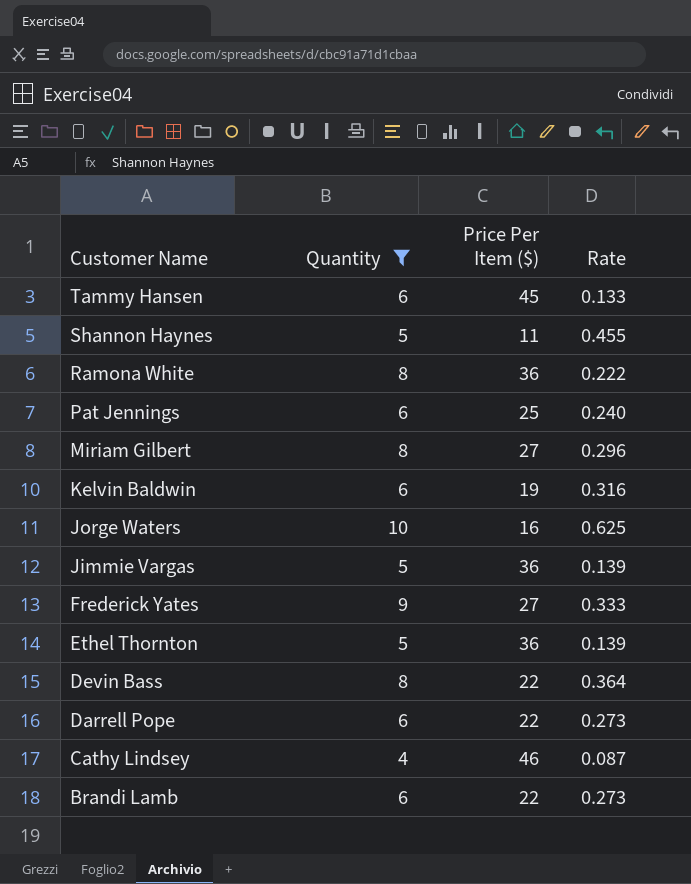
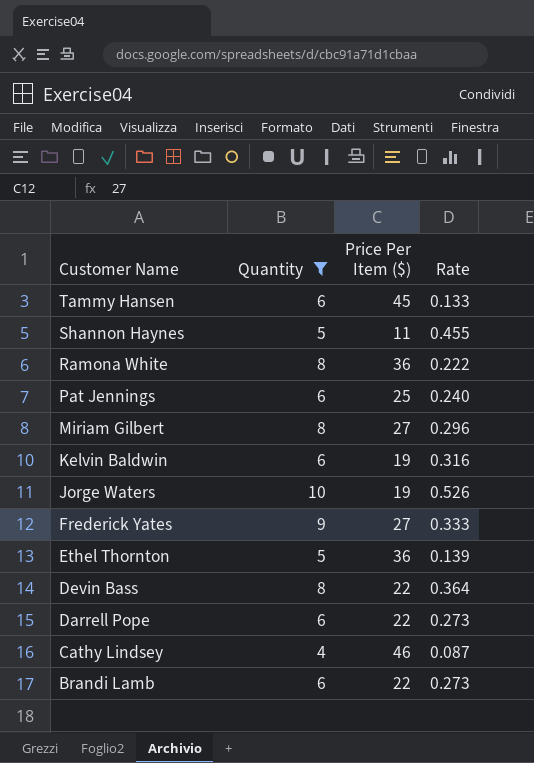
row Jimmie Vargas: 5 | 36 | 0.139 -> none
Jorge Waters | Price Per Item ($): 16 -> 19
Jorge Waters | Rate: 0.625 -> 0.526

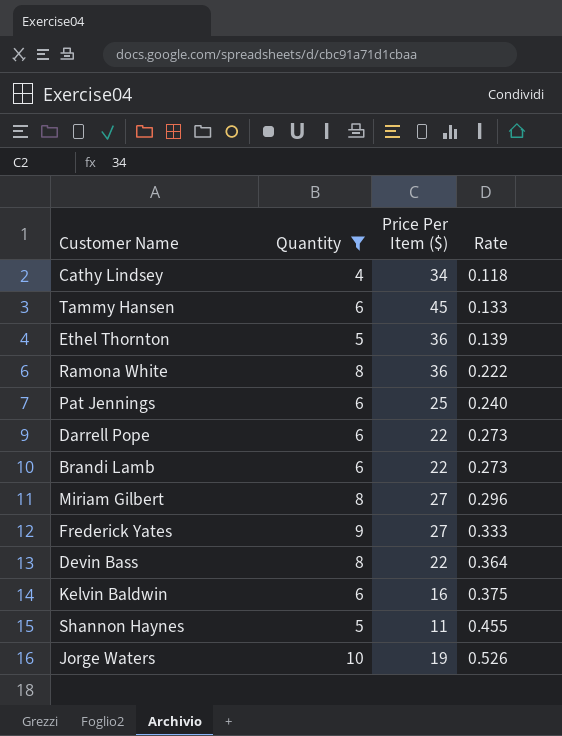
row order: Customer Name descending -> Rate ascending
Cathy Lindsey | Price Per Item ($): 46 -> 34
Cathy Lindsey | Rate: 0.087 -> 0.118
Kelvin Baldwin | Price Per Item ($): 19 -> 16
Kelvin Baldwin | Rate: 0.316 -> 0.375

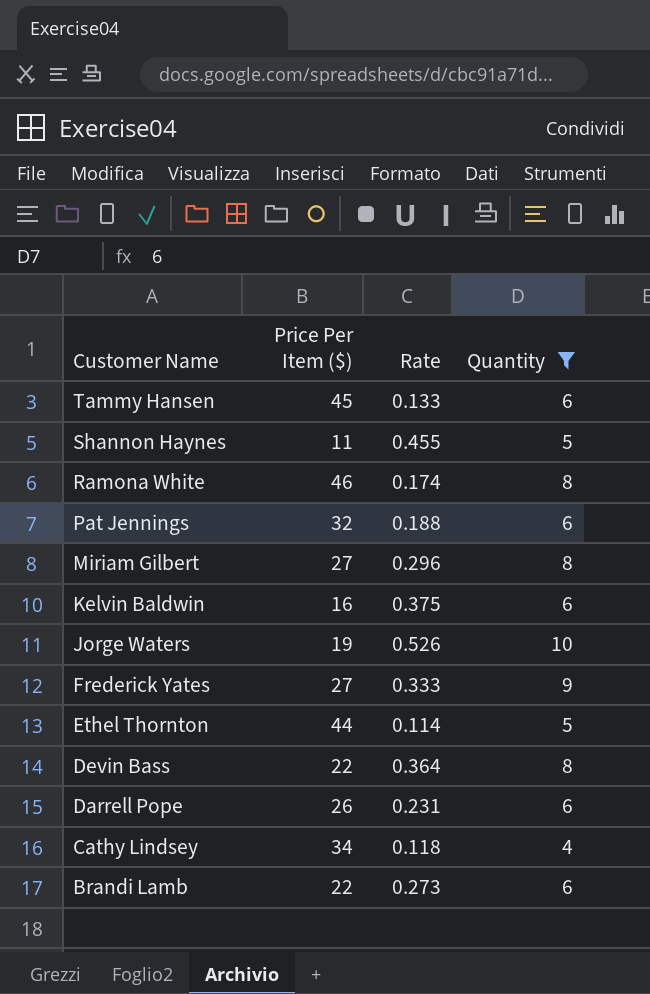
row order: Rate ascending -> Customer Name descending
column Quantity | position: 2 -> 4
Ramona White | Price Per Item ($): 36 -> 46
Ramona White | Rate: 0.222 -> 0.174
Pat Jennings | Price Per Item ($): 25 -> 32
Pat Jennings | Rate: 0.240 -> 0.188
Ethel Thornton | Price Per Item ($): 36 -> 44
Ethel Thornton | Rate: 0.139 -> 0.114
Darrell Pope | Price Per Item ($): 22 -> 26
Darrell Pope | Rate: 0.273 -> 0.231

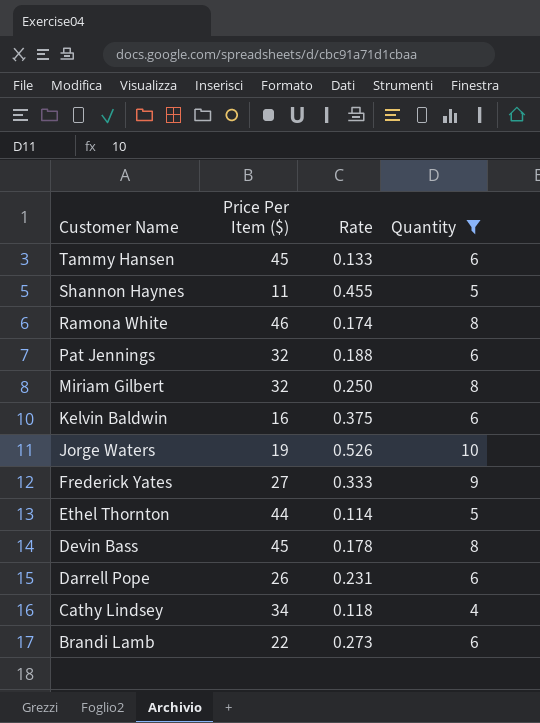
Miriam Gilbert | Price Per Item ($): 27 -> 32
Miriam Gilbert | Rate: 0.296 -> 0.250
Devin Bass | Price Per Item ($): 22 -> 45
Devin Bass | Rate: 0.364 -> 0.178

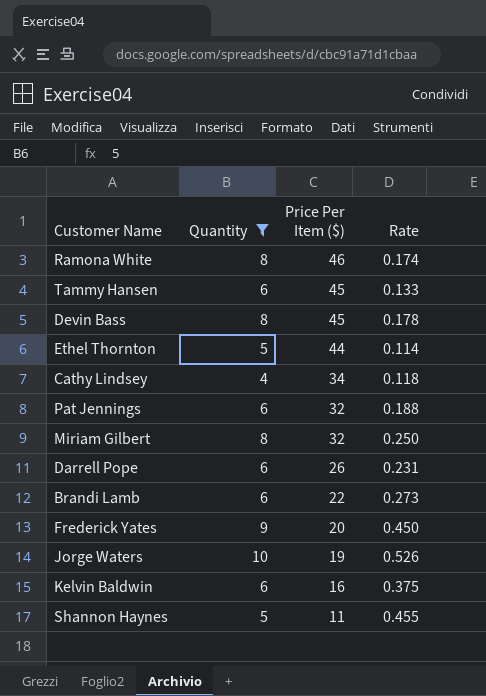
row order: Customer Name descending -> Price Per Item ($) descending
column Quantity | position: 4 -> 2
Frederick Yates | Price Per Item ($): 27 -> 20
Frederick Yates | Rate: 0.333 -> 0.450

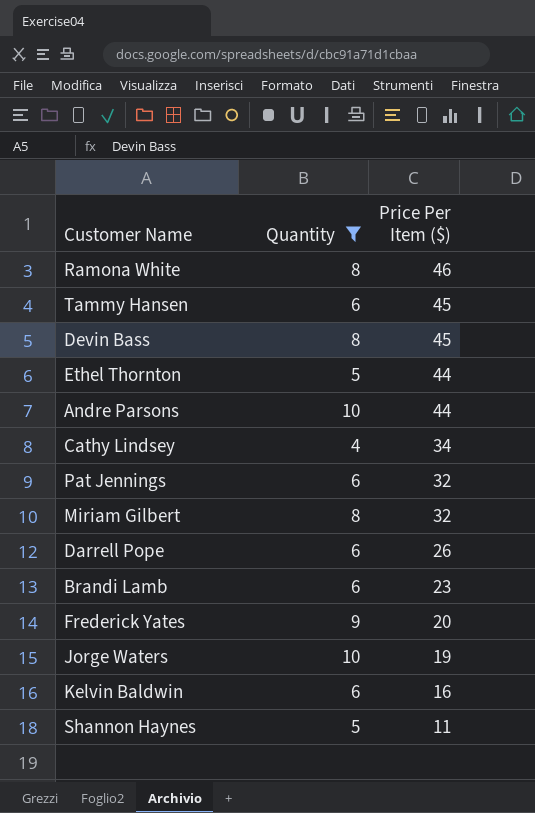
column Rate | formula: [Quantity] / [Price Per Item ($)] -> none
row Andre Parsons: none -> 10 | 44
Brandi Lamb | Price Per Item ($): 22 -> 23

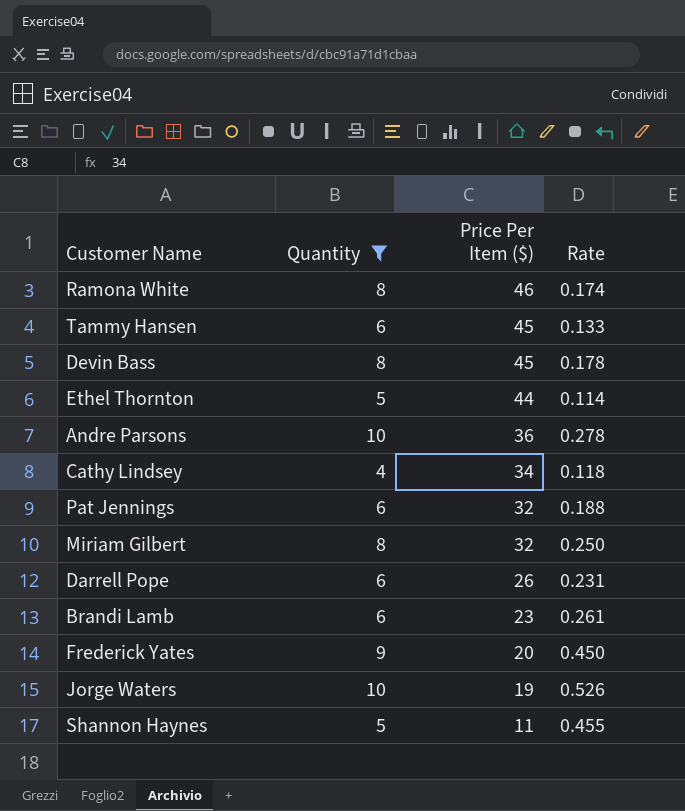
column Rate | formula: none -> [Quantity] / [Price Per Item ($)]
row Kelvin Baldwin: 6 | 16 -> none
Andre Parsons | Price Per Item ($): 44 -> 36

